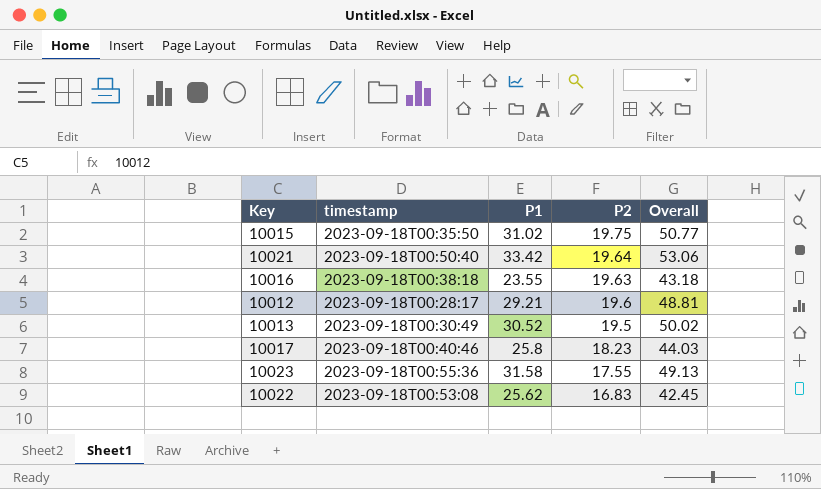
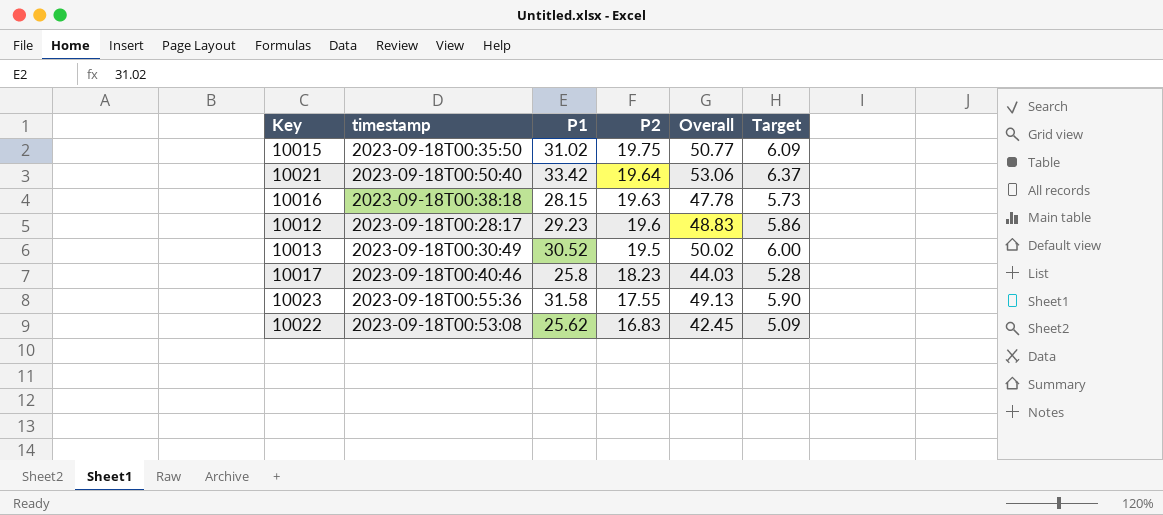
column Target | formula: none -> [Overall] * 0.12
10016 | P1: 23.55 -> 28.15
10016 | Overall: 43.18 -> 47.78
10012 | P1: 29.21 -> 29.23
10012 | Overall: 48.81 -> 48.83

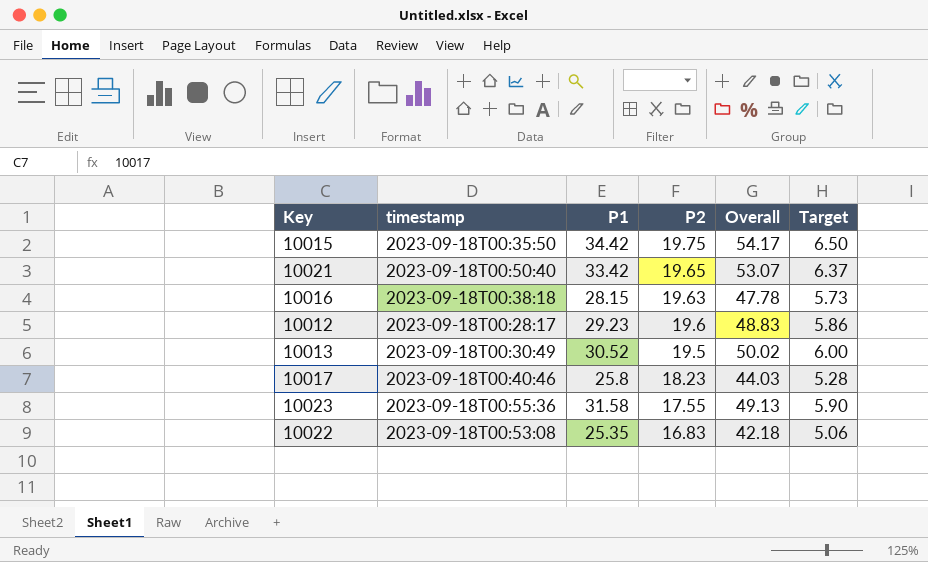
10015 | P1: 31.02 -> 34.42
10015 | Overall: 50.77 -> 54.17
10015 | Target: 6.09 -> 6.50
10021 | P2: 19.64 -> 19.65
10021 | Overall: 53.06 -> 53.07
10022 | P1: 25.62 -> 25.35
10022 | Overall: 42.45 -> 42.18
10022 | Target: 5.09 -> 5.06

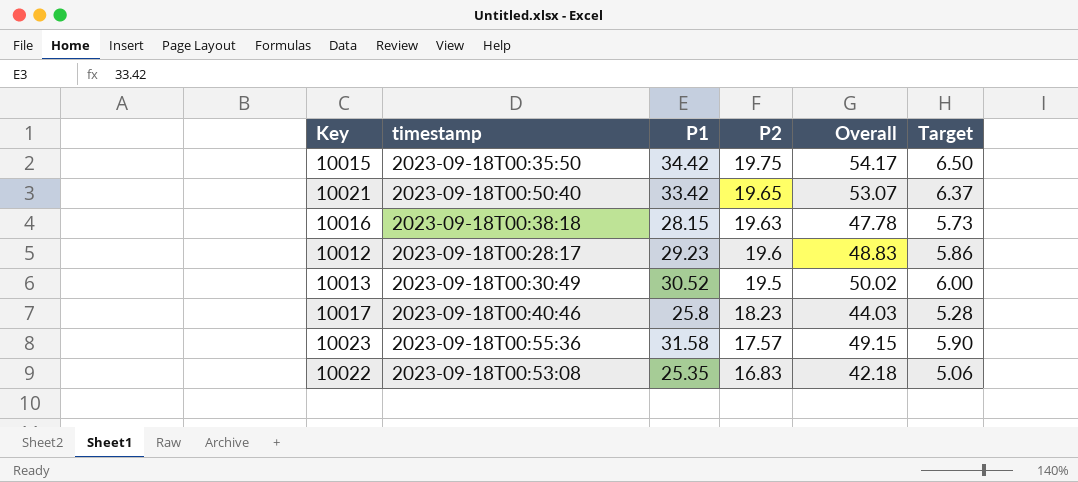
10023 | P2: 17.55 -> 17.57
10023 | Overall: 49.13 -> 49.15

